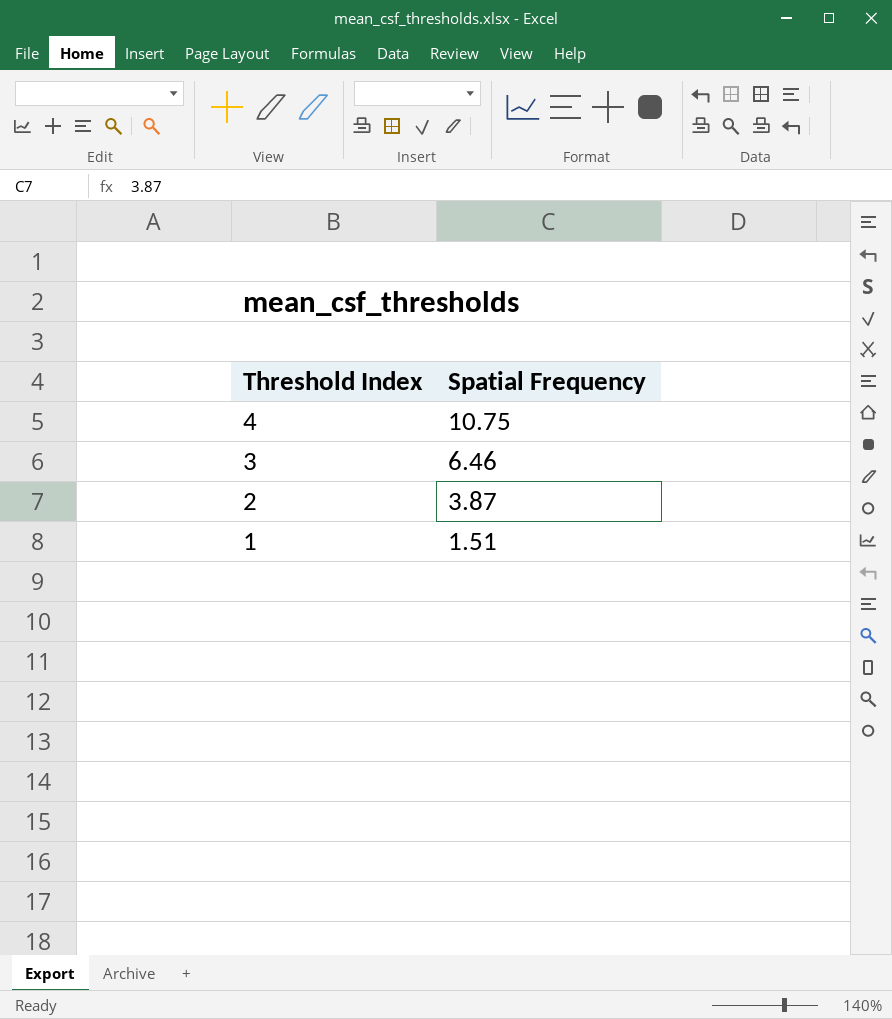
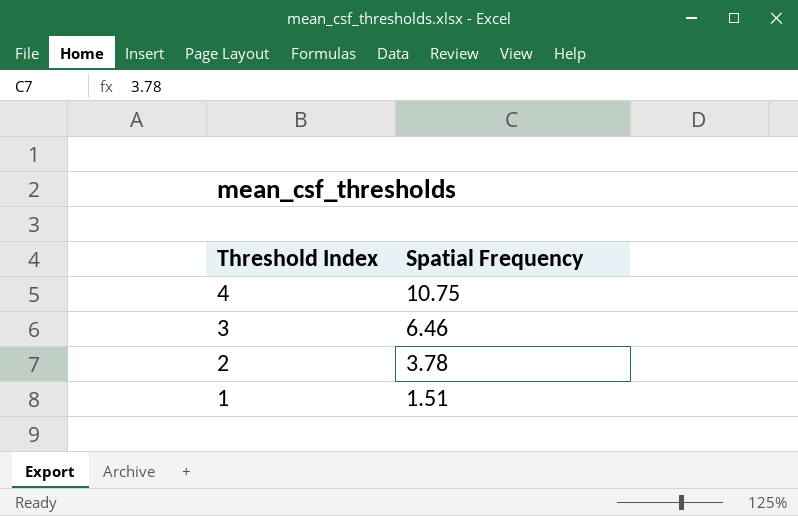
2 | Spatial Frequency: 3.87 -> 3.78

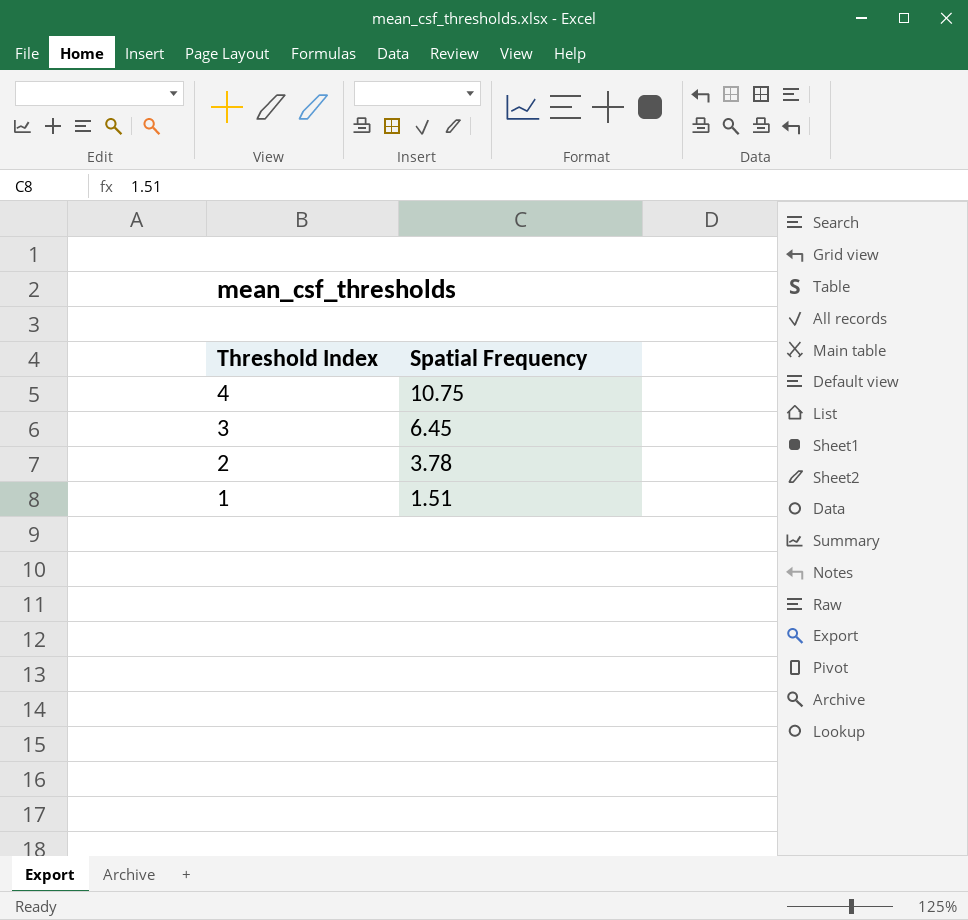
3 | Spatial Frequency: 6.46 -> 6.45

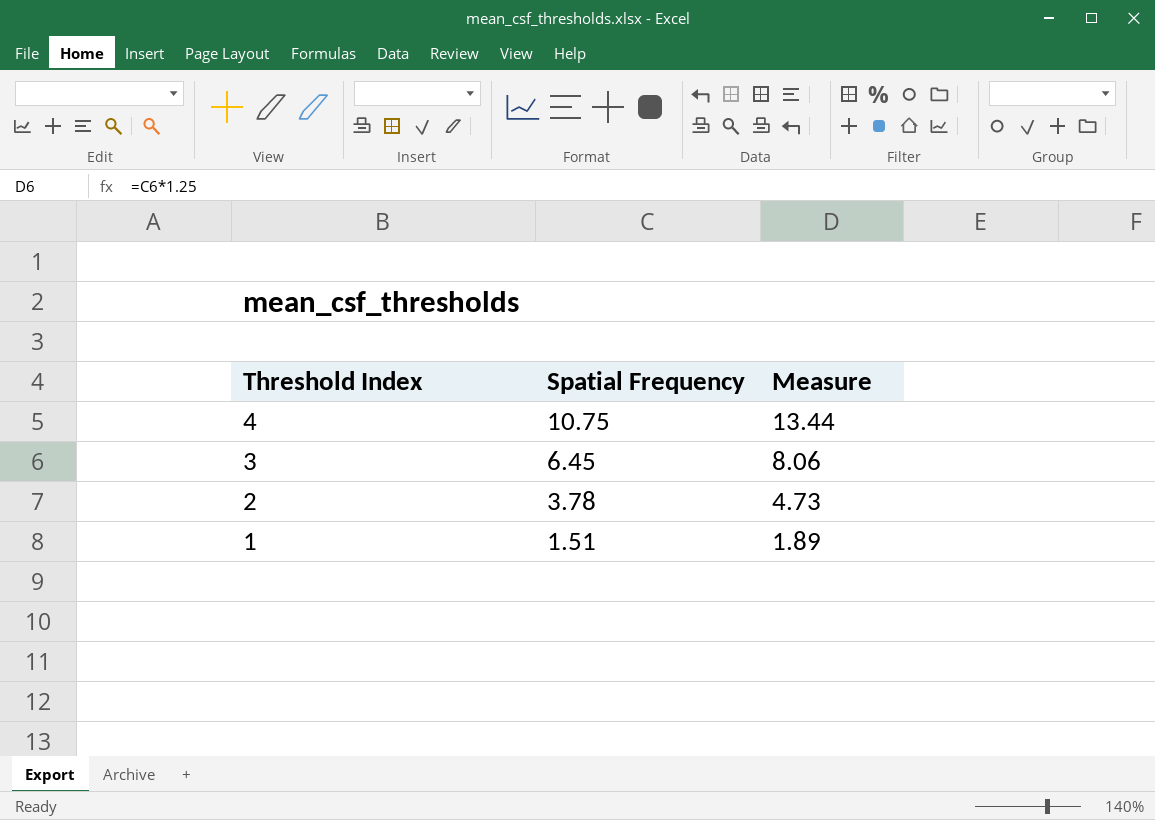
column Measure | formula: none -> [Spatial Frequency] * 1.25

